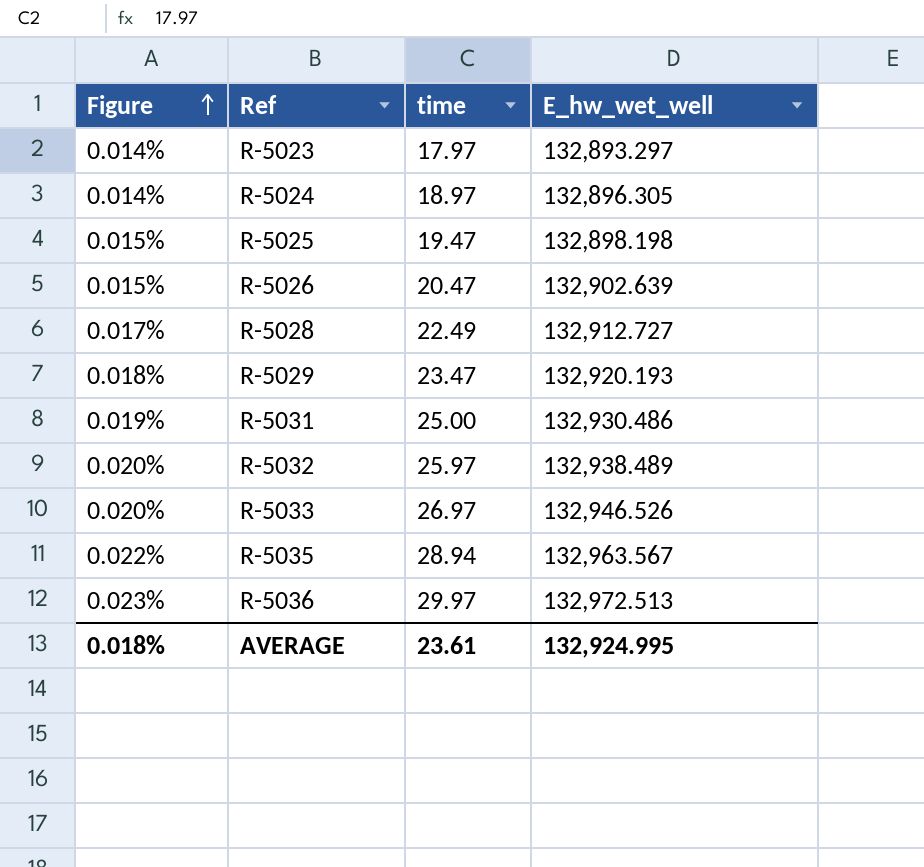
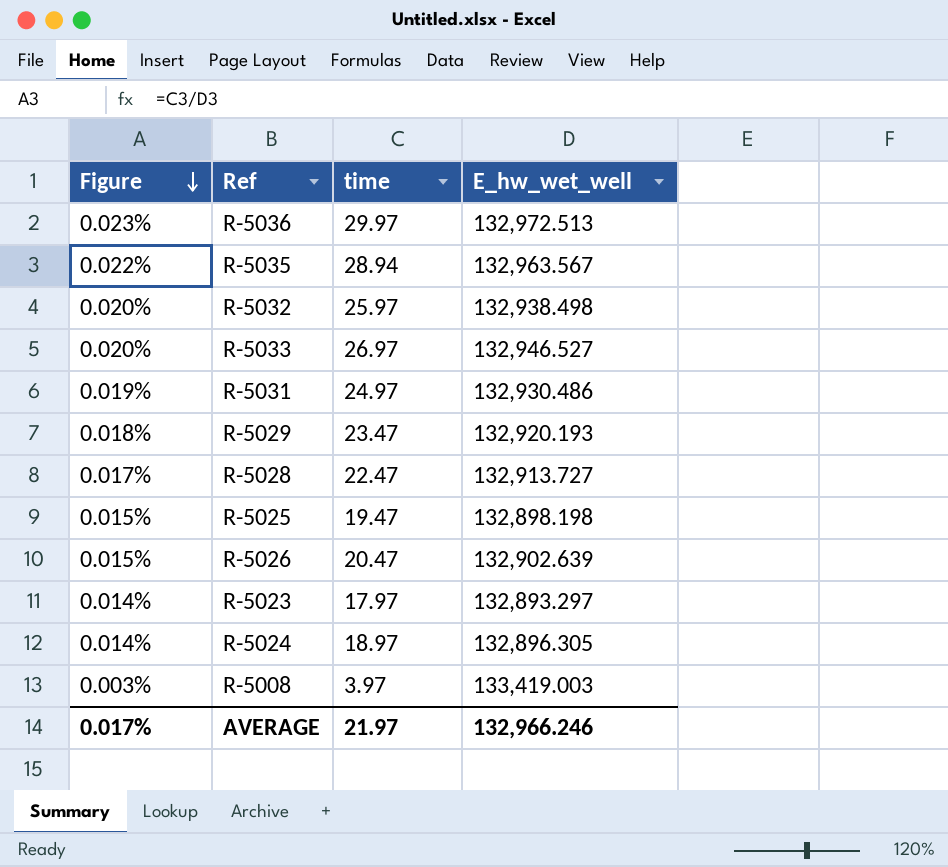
row order: Figure ascending -> Figure descending
R-5032 | E_hw_wet_well: 132,938.489 -> 132,938.498
R-5033 | E_hw_wet_well: 132,946.526 -> 132,946.527
R-5031 | time: 25.00 -> 24.97
R-5028 | time: 22.49 -> 22.47
R-5028 | E_hw_wet_well: 132,912.727 -> 132,913.727
row R-5008: none -> 0.003% | 3.97 | 133,419.003
AVERAGE | Figure: 0.018% -> 0.017%
AVERAGE | time: 23.61 -> 21.97
AVERAGE | E_hw_wet_well: 132,924.995 -> 132,966.246

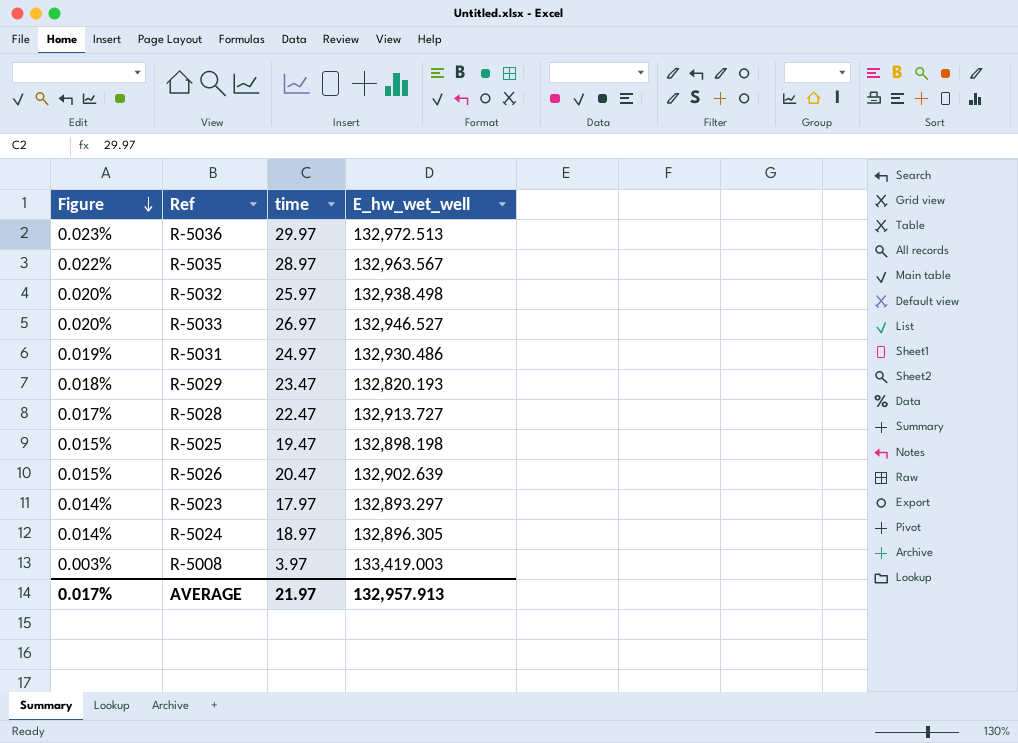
R-5035 | time: 28.94 -> 28.97
R-5029 | E_hw_wet_well: 132,920.193 -> 132,820.193
AVERAGE | E_hw_wet_well: 132,966.246 -> 132,957.913

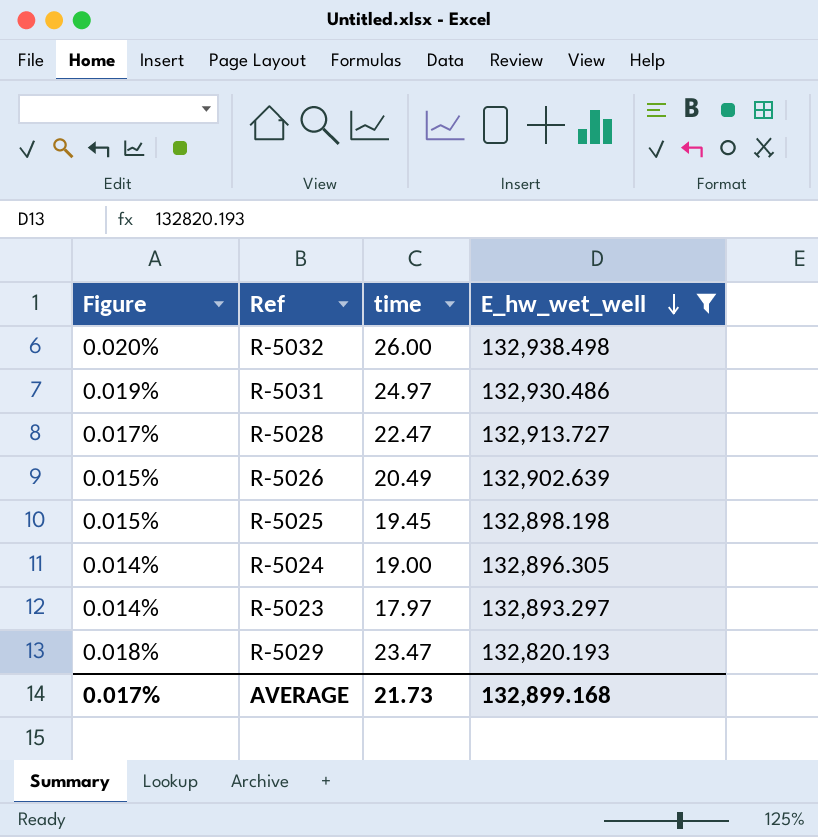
filter: none -> E_hw_wet_well <= 132,938.498
row order: Figure descending -> E_hw_wet_well descending
R-5032 | time: 25.97 -> 26.00
R-5026 | time: 20.47 -> 20.49
R-5025 | time: 19.47 -> 19.45
R-5024 | time: 18.97 -> 19.00
AVERAGE | time: 21.97 -> 21.73
AVERAGE | E_hw_wet_well: 132,957.913 -> 132,899.168

